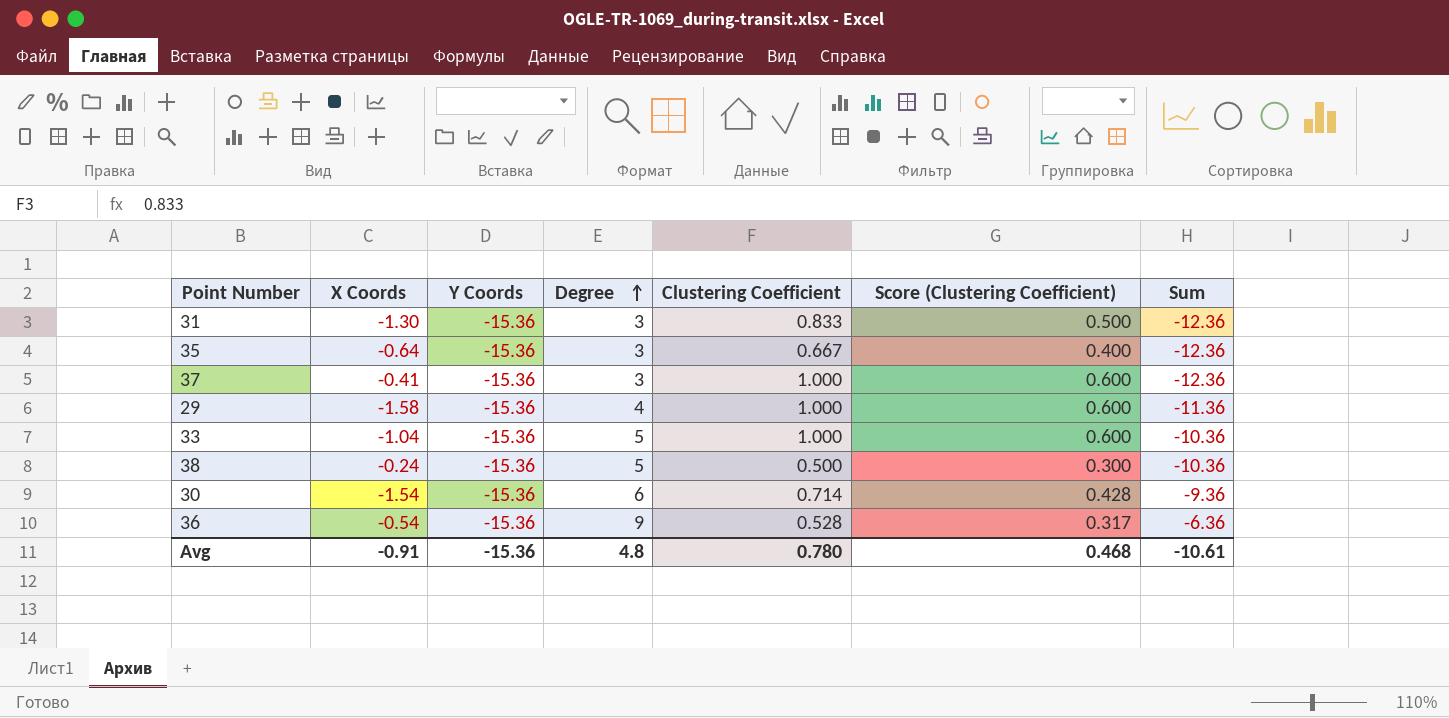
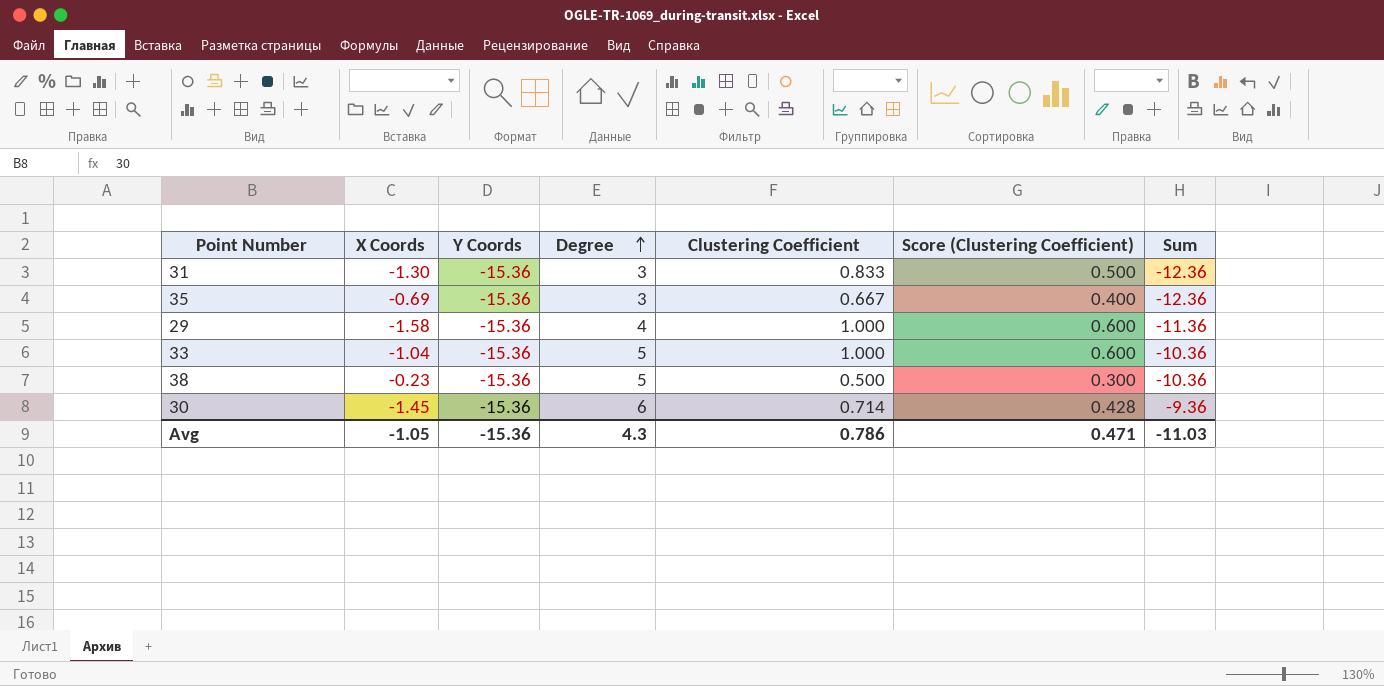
row 37: -0.41 | -15.36 | 3 | 1.000 | 0.600 | -12.36 -> none
row 36: -0.54 | -15.36 | 9 | 0.528 | 0.317 | -6.36 -> none
35 | X Coords: -0.64 -> -0.69
38 | X Coords: -0.24 -> -0.23
30 | X Coords: -1.54 -> -1.45
Avg | X Coords: -0.91 -> -1.05
Avg | Degree: 4.8 -> 4.3
Avg | Clustering Coefficient: 0.780 -> 0.786
Avg | Score (Clustering Coefficient): 0.468 -> 0.471
Avg | Sum: -10.61 -> -11.03

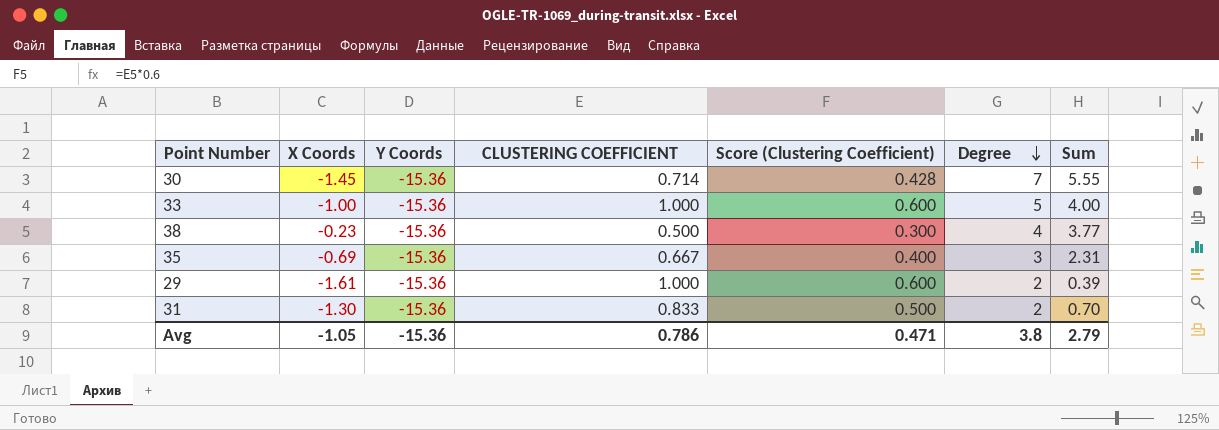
row order: Degree ascending -> Degree descending
column name: Clustering Coefficient -> CLUSTERING COEFFICIENT
column Degree | position: 4 -> 6
column Sum | formula: [Y Coords] + [Degree] -> [X Coords] + [Degree]
30 | Degree: 6 -> 7
33 | X Coords: -1.04 -> -1.00
38 | Degree: 5 -> 4
29 | X Coords: -1.58 -> -1.61
29 | Degree: 4 -> 2
31 | Degree: 3 -> 2
Avg | Degree: 4.3 -> 3.8
Avg | Sum: -11.03 -> 2.79

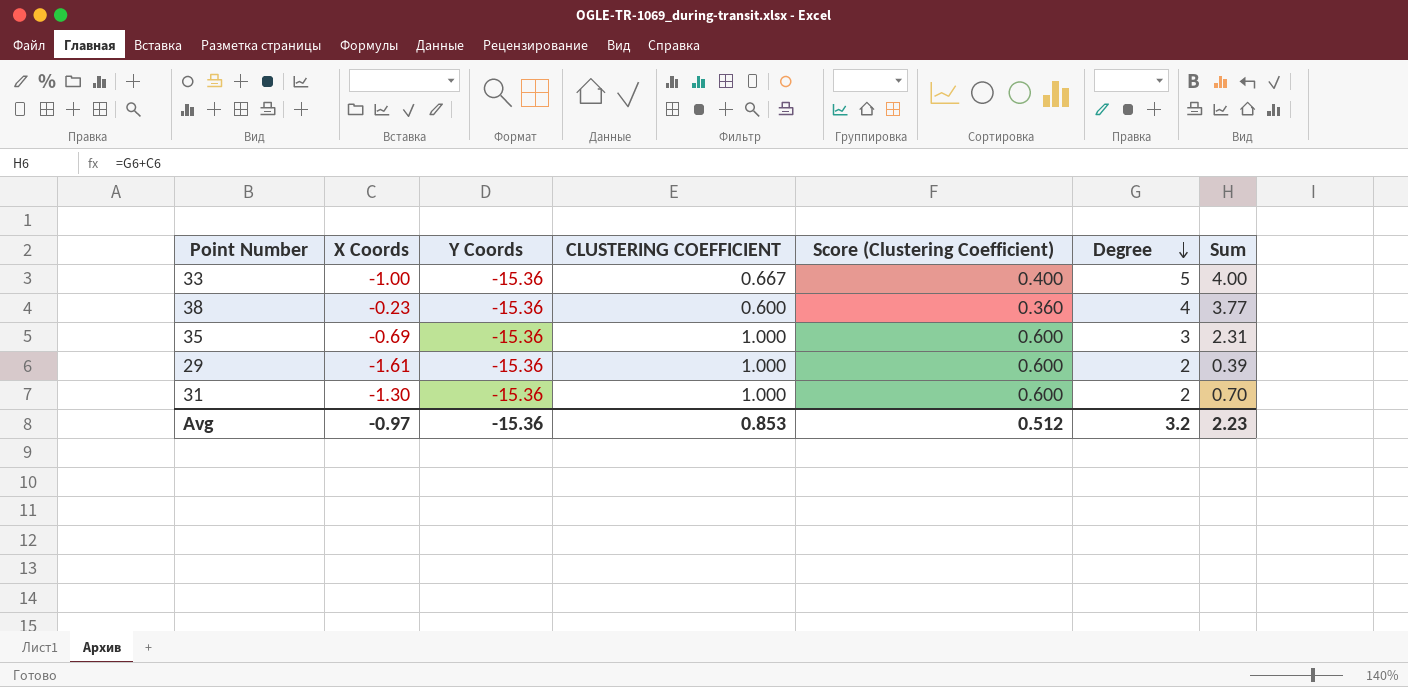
row 30: -1.45 | -15.36 | 0.714 | 0.428 | 7 | 5.55 -> none
33 | CLUSTERING COEFFICIENT: 1.000 -> 0.667
33 | Score (Clustering Coefficient): 0.600 -> 0.400
38 | CLUSTERING COEFFICIENT: 0.500 -> 0.600
38 | Score (Clustering Coefficient): 0.300 -> 0.360
35 | CLUSTERING COEFFICIENT: 0.667 -> 1.000
35 | Score (Clustering Coefficient): 0.400 -> 0.600
31 | CLUSTERING COEFFICIENT: 0.833 -> 1.000
31 | Score (Clustering Coefficient): 0.500 -> 0.600
Avg | X Coords: -1.05 -> -0.97
Avg | CLUSTERING COEFFICIENT: 0.786 -> 0.853
Avg | Score (Clustering Coefficient): 0.471 -> 0.512
Avg | Degree: 3.8 -> 3.2
Avg | Sum: 2.79 -> 2.23

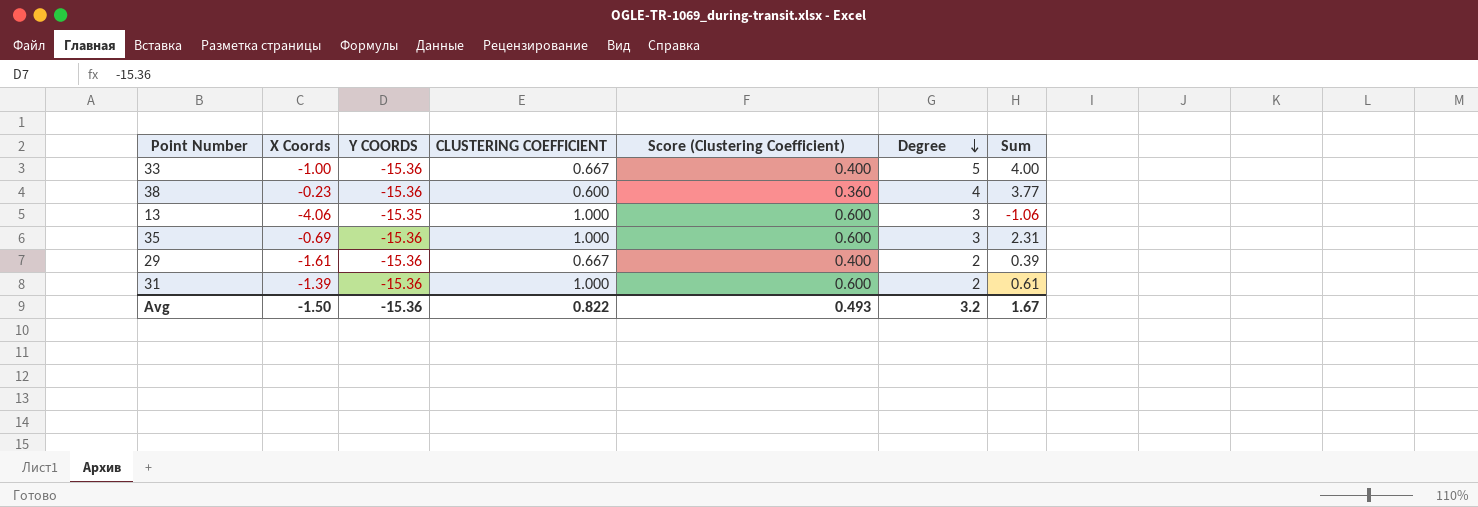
column name: Y Coords -> Y COORDS
row 13: none -> -4.06 | -15.35 | 1.000 | 0.600 | 3 | -1.06
29 | CLUSTERING COEFFICIENT: 1.000 -> 0.667
29 | Score (Clustering Coefficient): 0.600 -> 0.400
31 | X Coords: -1.30 -> -1.39
31 | Sum: 0.70 -> 0.61
Avg | X Coords: -0.97 -> -1.50
Avg | CLUSTERING COEFFICIENT: 0.853 -> 0.822
Avg | Score (Clustering Coefficient): 0.512 -> 0.493
Avg | Sum: 2.23 -> 1.67

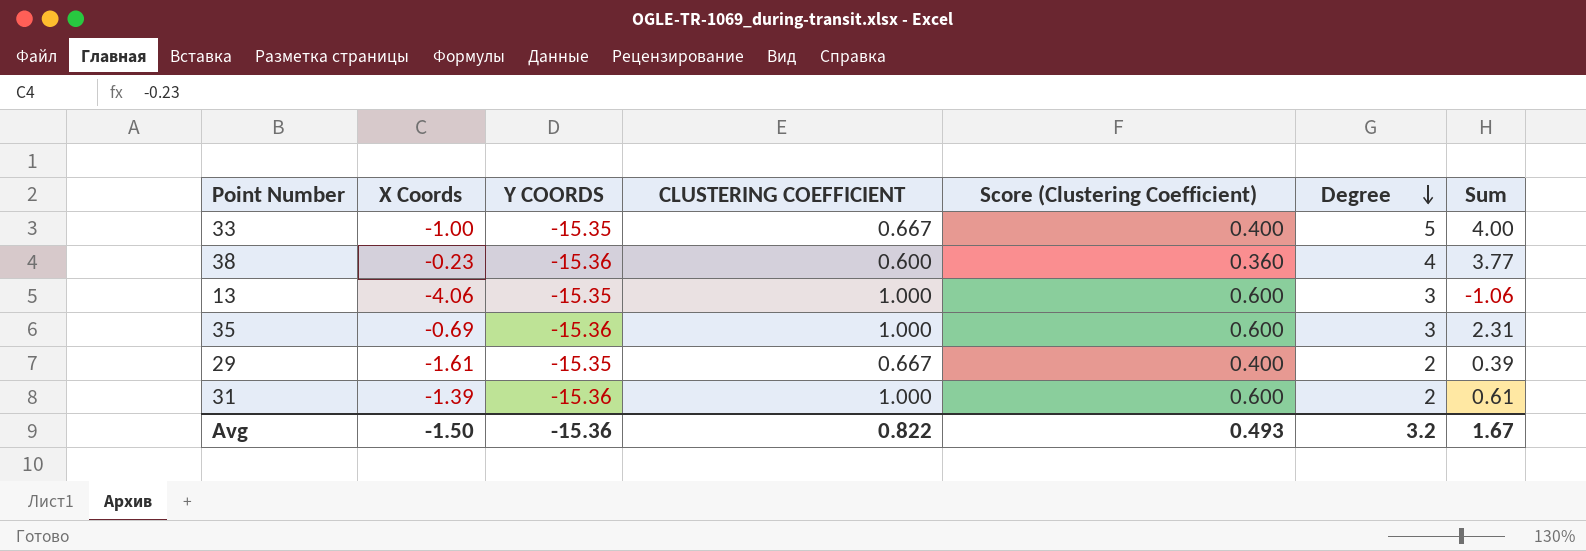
33 | Y COORDS: -15.36 -> -15.35
29 | Y COORDS: -15.36 -> -15.35

